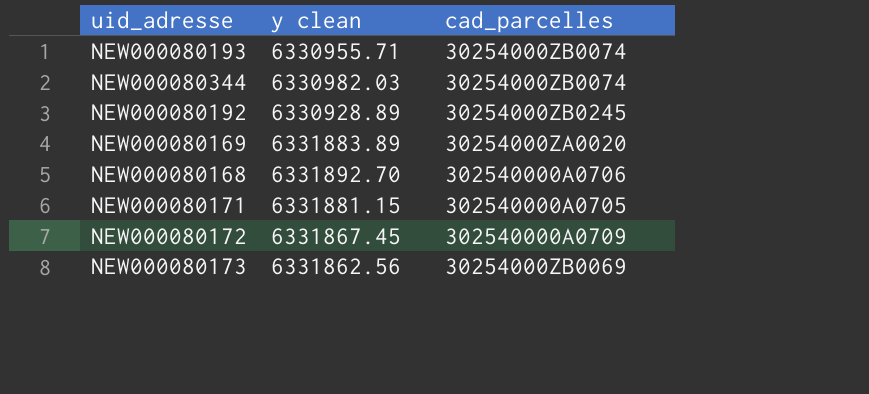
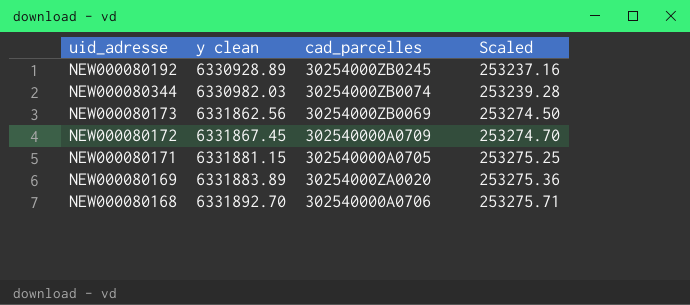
row order: none -> y clean ascending
column Scaled | formula: none -> [y clean] * 0.04
row NEW000080193: 6330955.71 | 30254000ZB0074 -> none

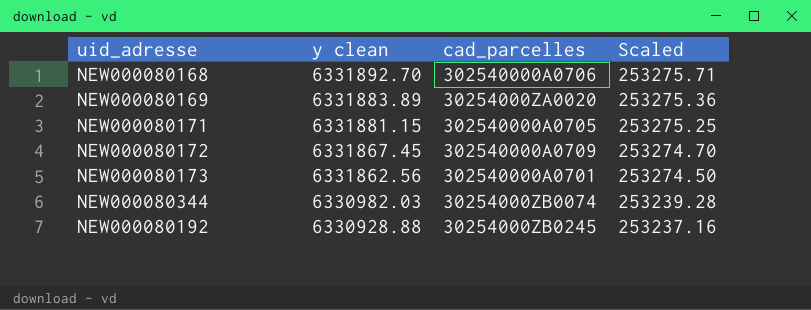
row order: y clean ascending -> y clean descending
NEW000080173 | cad_parcelles: 30254000ZB0069 -> 302540000A0701
NEW000080192 | y clean: 6330928.89 -> 6330928.88

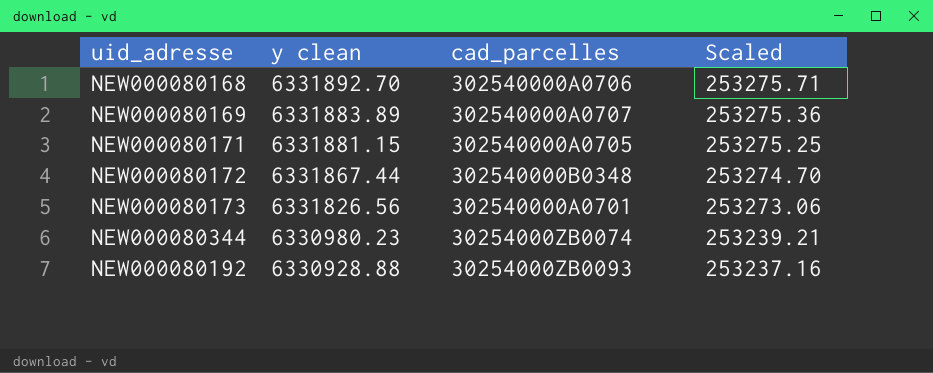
NEW000080169 | cad_parcelles: 30254000ZA0020 -> 302540000A0707
NEW000080172 | y clean: 6331867.45 -> 6331867.44
NEW000080172 | cad_parcelles: 302540000A0709 -> 302540000B0348
NEW000080173 | y clean: 6331862.56 -> 6331826.56
NEW000080173 | Scaled: 253274.50 -> 253273.06
NEW000080344 | y clean: 6330982.03 -> 6330980.23
NEW000080344 | Scaled: 253239.28 -> 253239.21
NEW000080192 | cad_parcelles: 30254000ZB0245 -> 30254000ZB0093

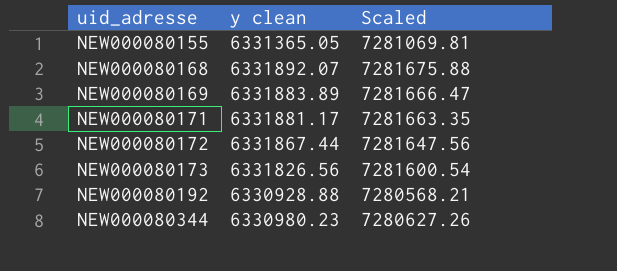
row order: y clean descending -> uid_adresse ascending
column cad_parcelles | position: 3 -> none
column Scaled | formula: [y clean] * 0.04 -> [y clean] * 1.15
row NEW000080155: none -> 6331365.05 | 7281069.81
NEW000080168 | y clean: 6331892.70 -> 6331892.07
NEW000080171 | y clean: 6331881.15 -> 6331881.17

